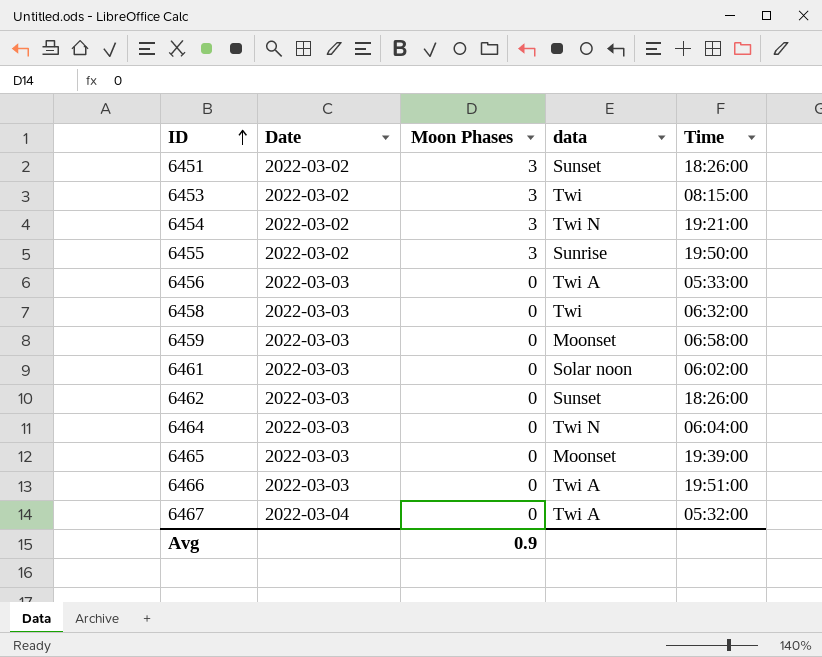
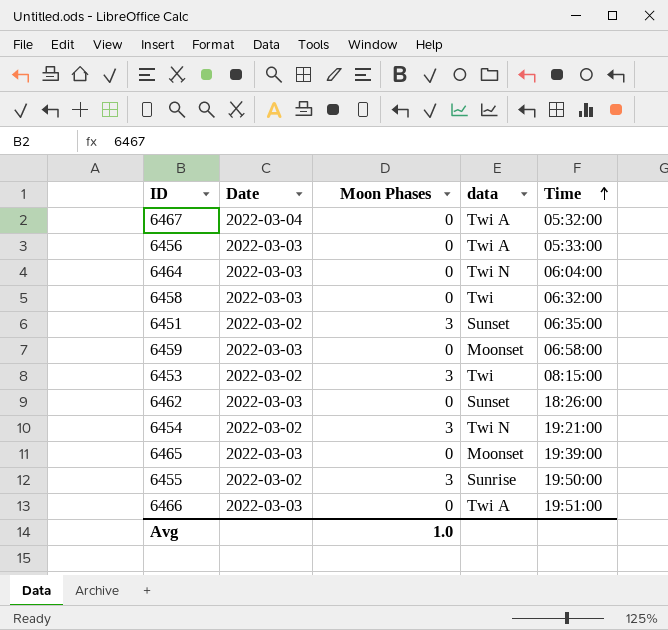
row order: ID ascending -> Time ascending
row 6461: 2022-03-03 | 0 | Solar noon | 06:02:00 -> none
6451 | Time: 18:26:00 -> 06:35:00
Avg | Moon Phases: 0.9 -> 1.0

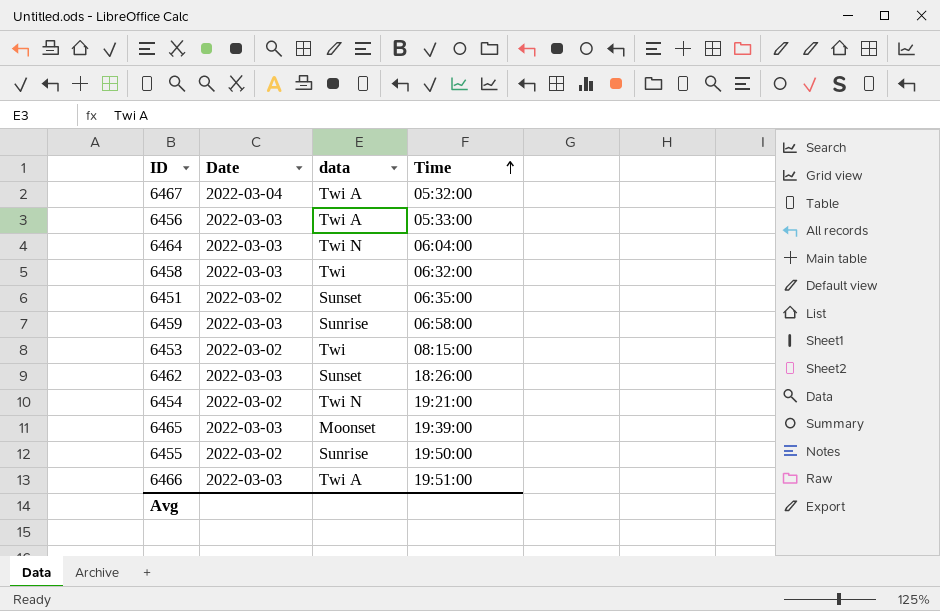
column Moon Phases | position: 3 -> none
6459 | data: Moonset -> Sunrise

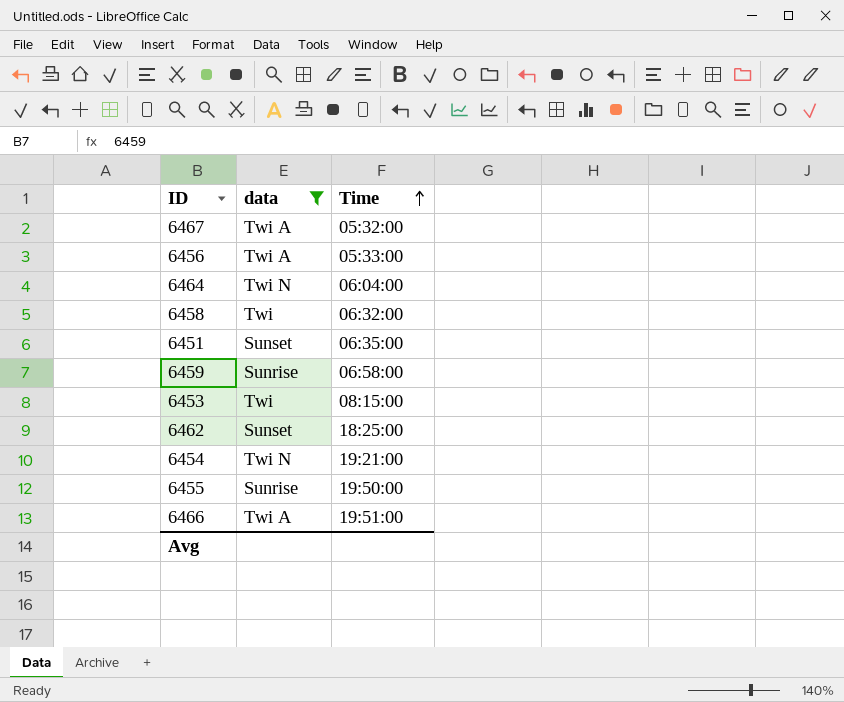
filter: none -> data != Moonset
column Date | position: 2 -> none
6462 | Time: 18:26:00 -> 18:25:00

